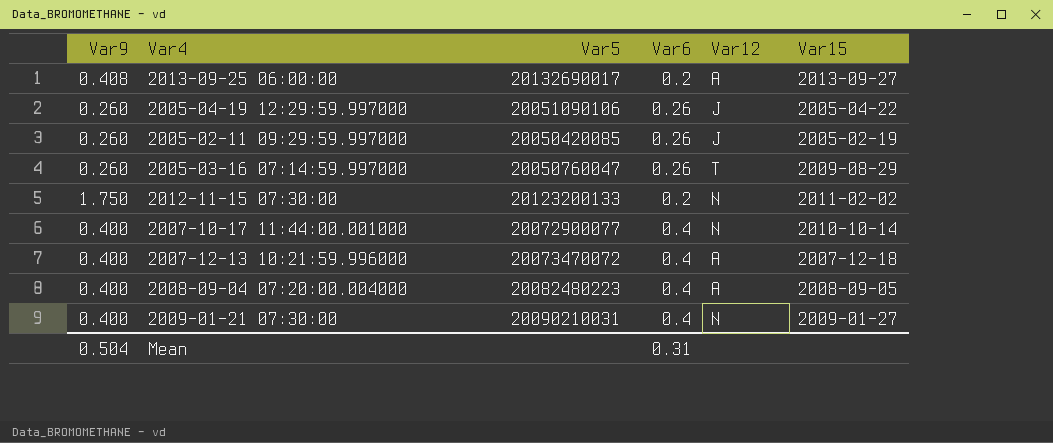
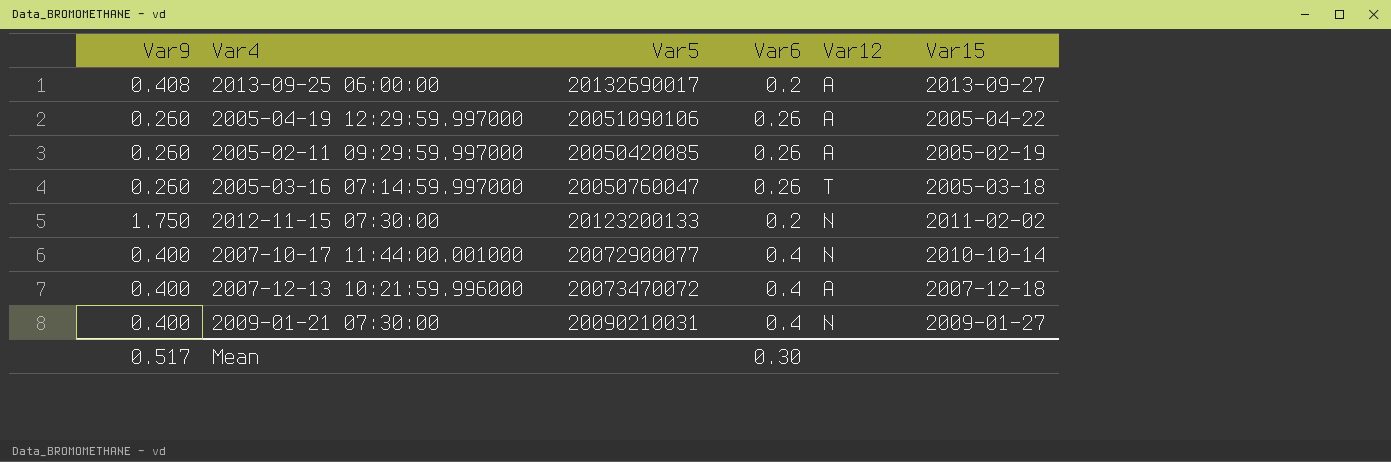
row 2008-09-04 07:20:00.004000: 0.400 | 20082480223 | 0.4 | A | 2008-09-05 -> none
2005-04-19 12:29:59.997000 | Var12: J -> A
2005-02-11 09:29:59.997000 | Var12: J -> A
2005-03-16 07:14:59.997000 | Var15: 2009-08-29 -> 2005-03-18
Mean | Var9: 0.504 -> 0.517
Mean | Var6: 0.31 -> 0.30

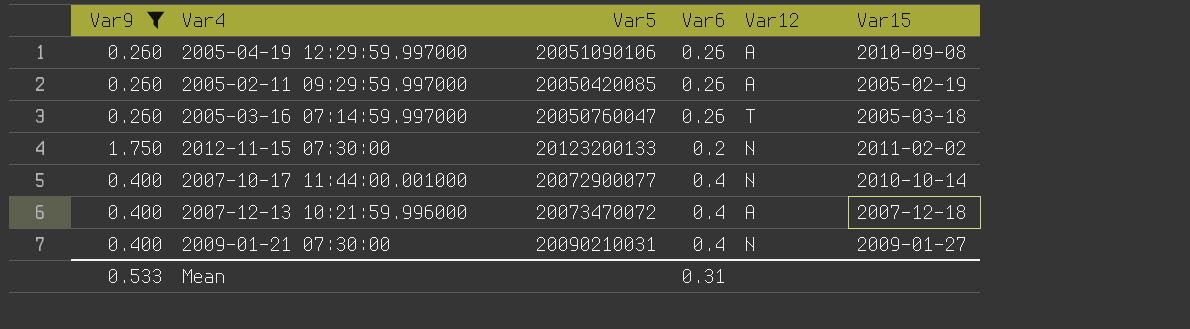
filter: none -> Var9 != 0.408
2005-04-19 12:29:59.997000 | Var15: 2005-04-22 -> 2010-09-08
Mean | Var9: 0.517 -> 0.533
Mean | Var6: 0.30 -> 0.31

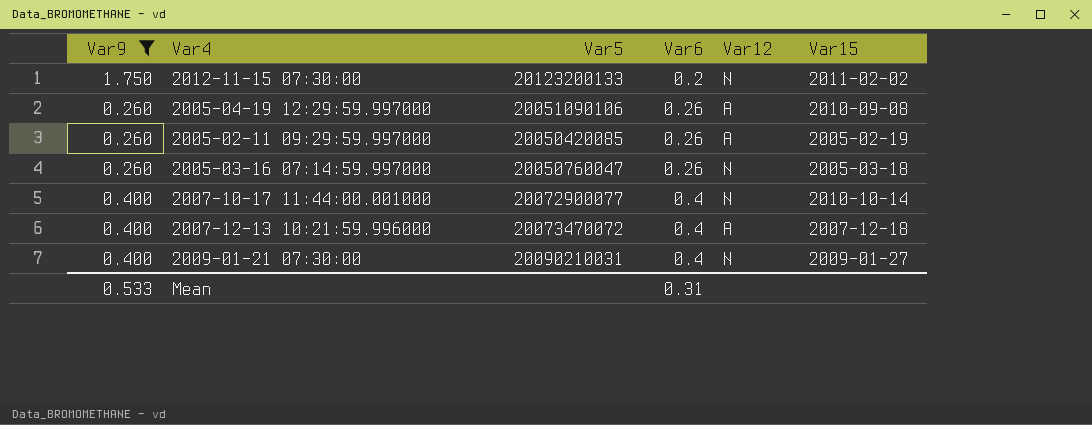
row order: none -> Var6 ascending
2005-03-16 07:14:59.997000 | Var12: T -> N

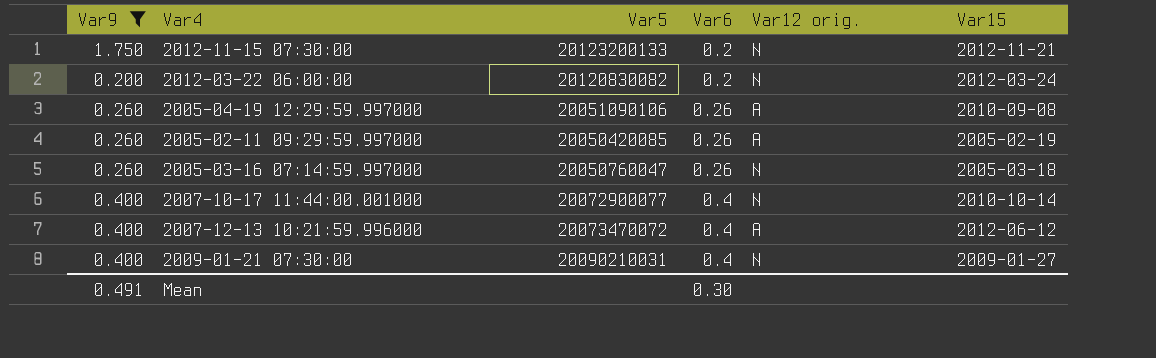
column name: Var12 -> Var12 orig.
2012-11-15 07:30:00 | Var15: 2011-02-02 -> 2012-11-21
row 2012-03-22 06:00:00: none -> 0.200 | 20120830082 | 0.2 | N | 2012-03-24
2007-12-13 10:21:59.996000 | Var15: 2007-12-18 -> 2012-06-12
Mean | Var9: 0.533 -> 0.491
Mean | Var6: 0.31 -> 0.30

